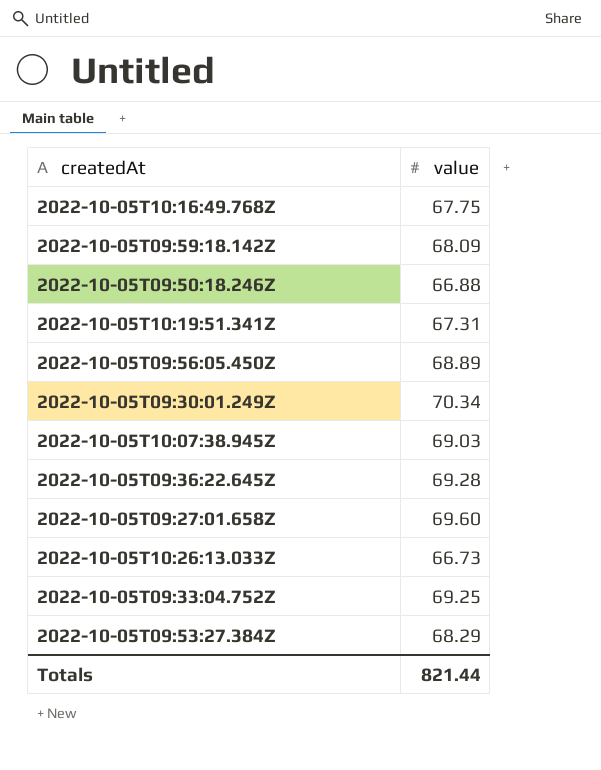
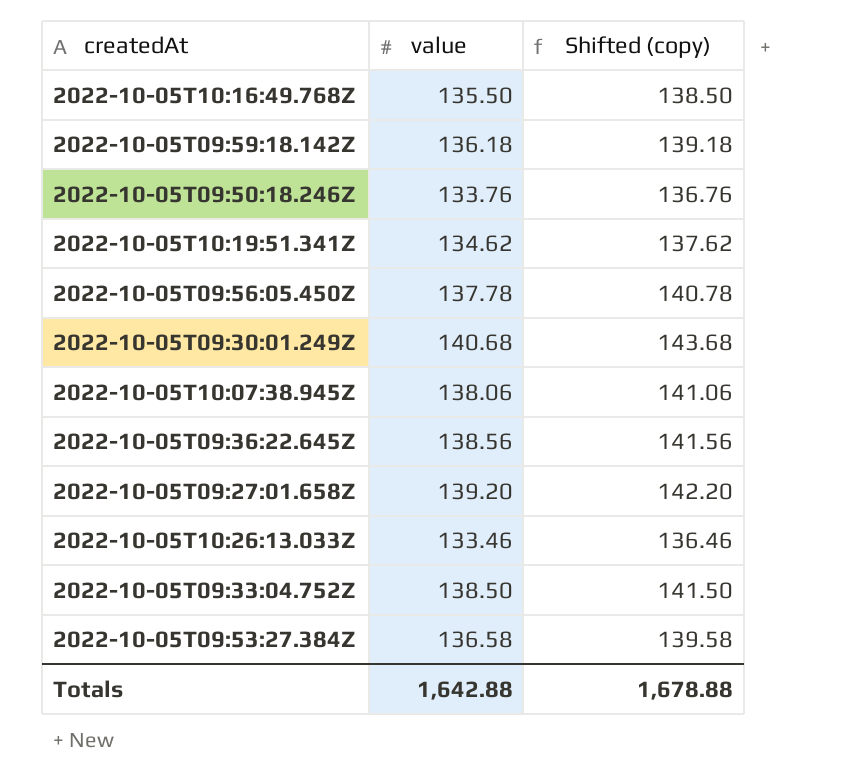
column Shifted (copy) | formula: none -> [value] + 3
2022-10-05T10:16:49.768Z | value: 67.75 -> 135.50
2022-10-05T09:59:18.142Z | value: 68.09 -> 136.18
2022-10-05T09:50:18.246Z | value: 66.88 -> 133.76
2022-10-05T10:19:51.341Z | value: 67.31 -> 134.62
2022-10-05T09:56:05.450Z | value: 68.89 -> 137.78
2022-10-05T09:30:01.249Z | value: 70.34 -> 140.68
2022-10-05T10:07:38.945Z | value: 69.03 -> 138.06
2022-10-05T09:36:22.645Z | value: 69.28 -> 138.56
2022-10-05T09:27:01.658Z | value: 69.60 -> 139.20
2022-10-05T10:26:13.033Z | value: 66.73 -> 133.46
2022-10-05T09:33:04.752Z | value: 69.25 -> 138.50
2022-10-05T09:53:27.384Z | value: 68.29 -> 136.58
Totals | value: 821.44 -> 1,642.88

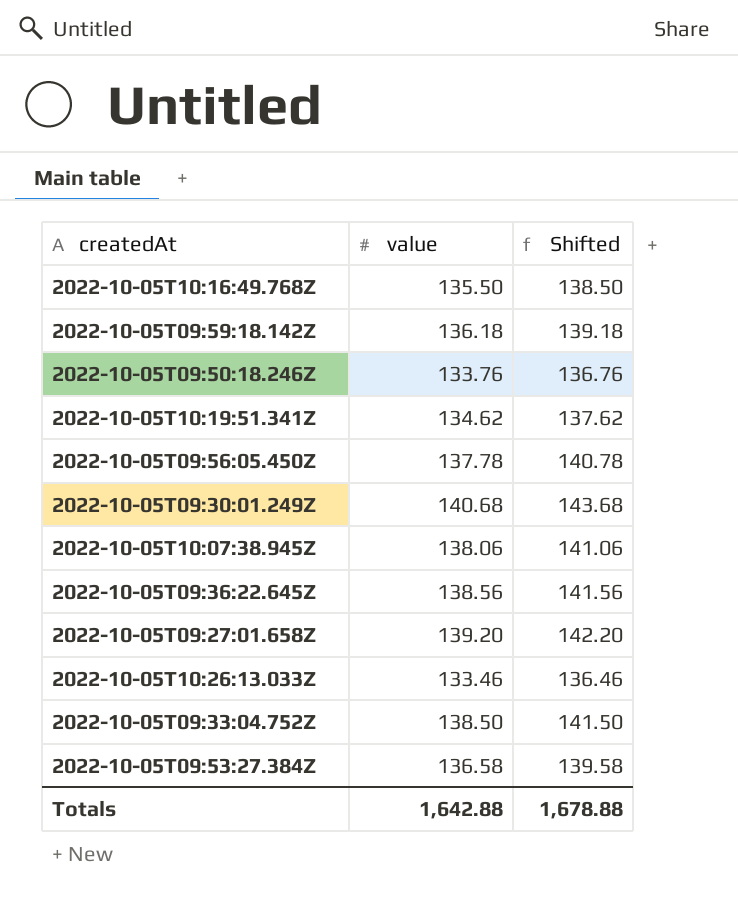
column name: Shifted (copy) -> Shifted

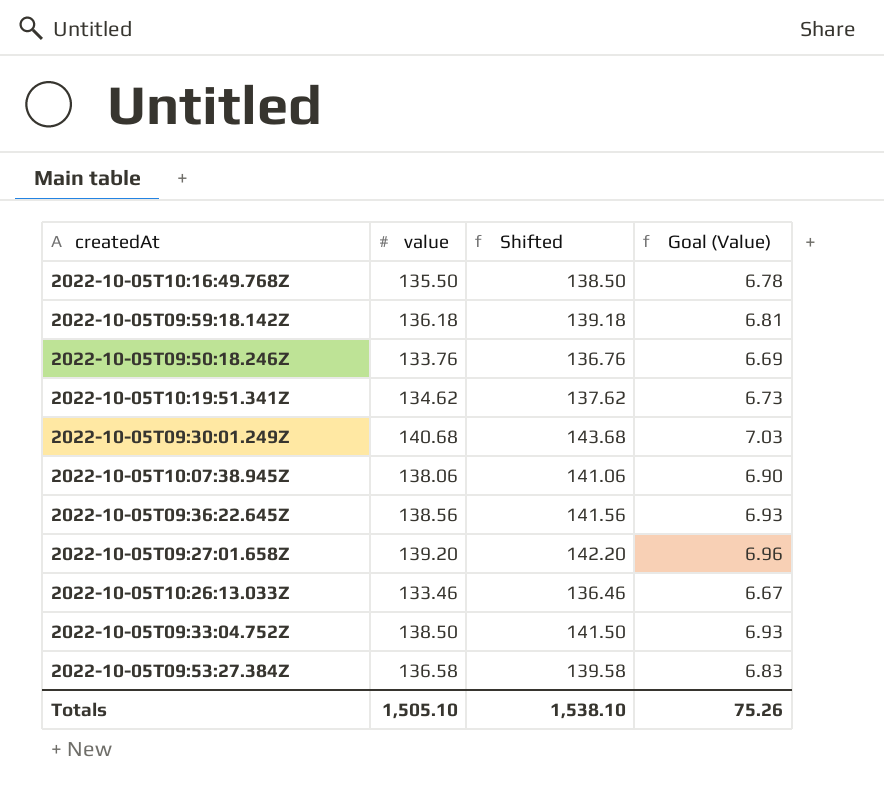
column Goal (Value) | formula: none -> [value] * 0.05
row 2022-10-05T09:56:05.450Z: 137.78 | 140.78 -> none
Totals | value: 1,642.88 -> 1,505.10
Totals | Shifted: 1,678.88 -> 1,538.10

